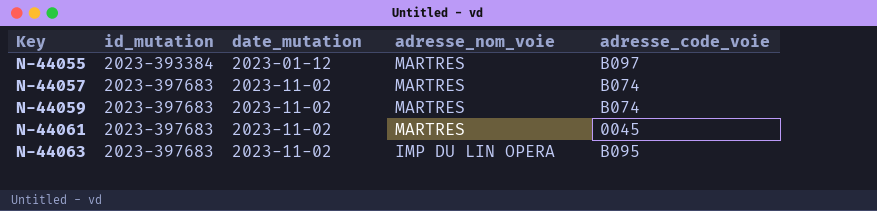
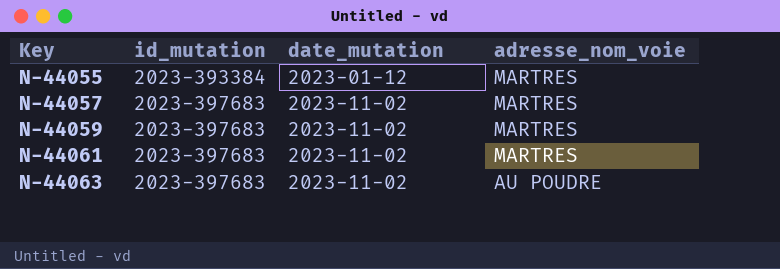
column adresse_code_voie | position: 5 -> none
N-44063 | adresse_nom_voie: IMP DU LIN OPERA -> AU POUDRE

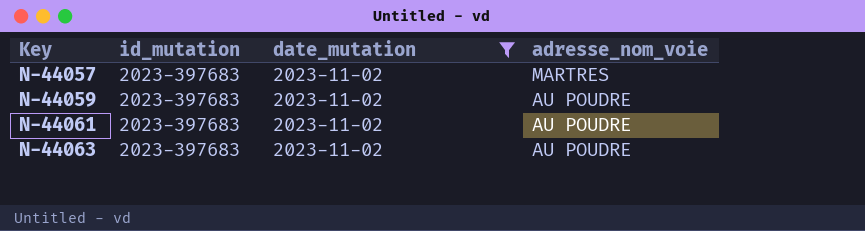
filter: none -> date_mutation = 2023-11-02
N-44059 | adresse_nom_voie: MARTRES -> AU POUDRE
N-44061 | adresse_nom_voie: MARTRES -> AU POUDRE

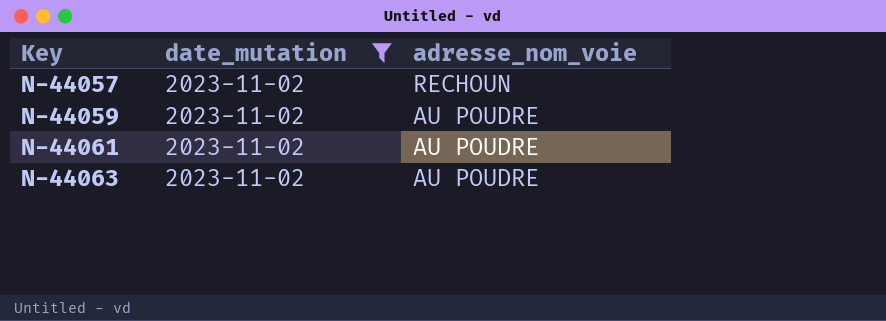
column id_mutation | position: 2 -> none
N-44057 | adresse_nom_voie: MARTRES -> RECHOUN

